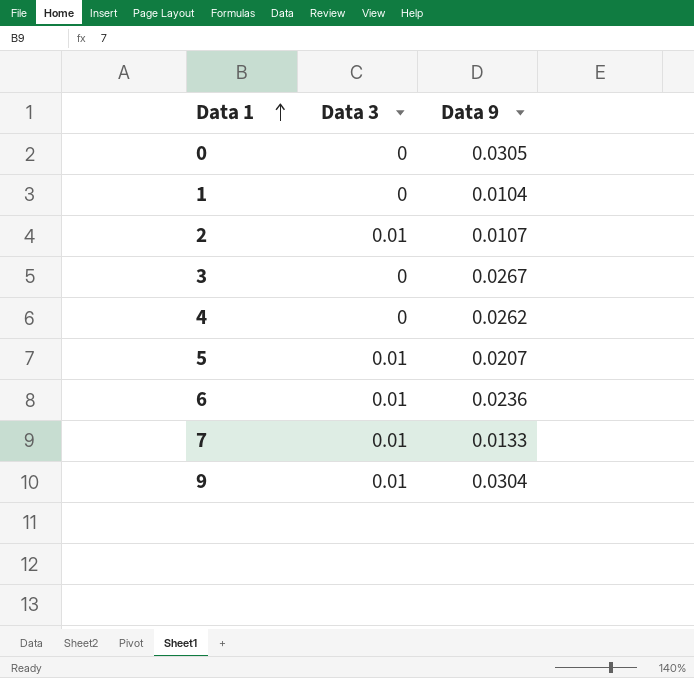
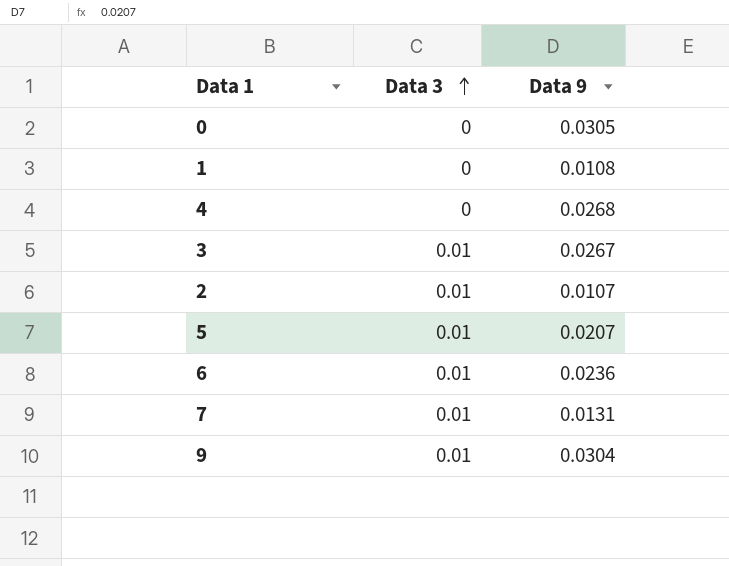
row order: Data 1 ascending -> Data 3 ascending
1 | Data 9: 0.0104 -> 0.0108
4 | Data 9: 0.0262 -> 0.0268
3 | Data 3: 0 -> 0.01
7 | Data 9: 0.0133 -> 0.0131

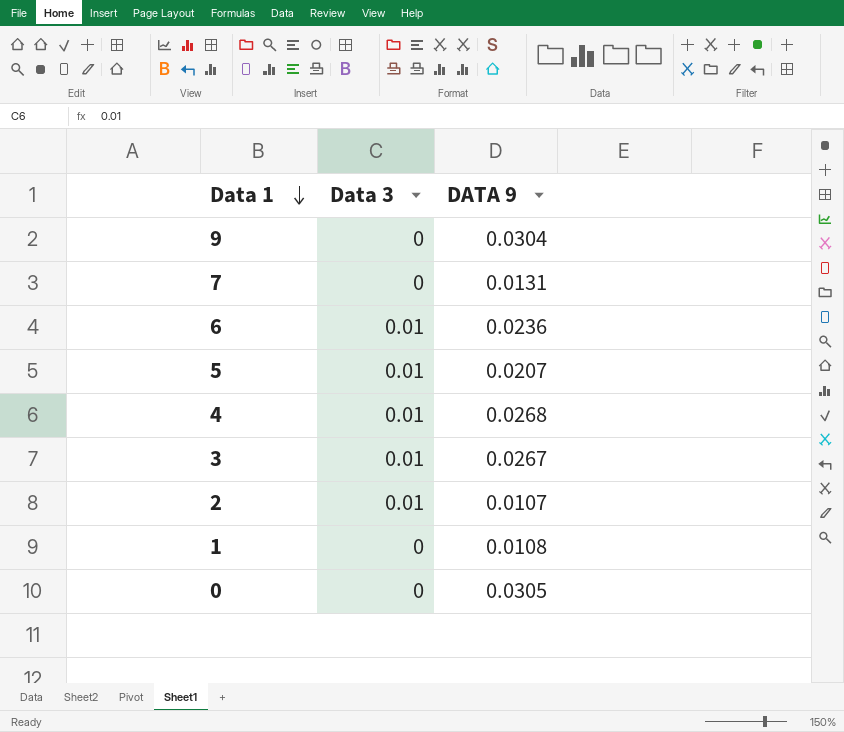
row order: Data 3 ascending -> Data 1 descending
column name: Data 9 -> DATA 9
9 | Data 3: 0.01 -> 0
7 | Data 3: 0.01 -> 0
4 | Data 3: 0 -> 0.01

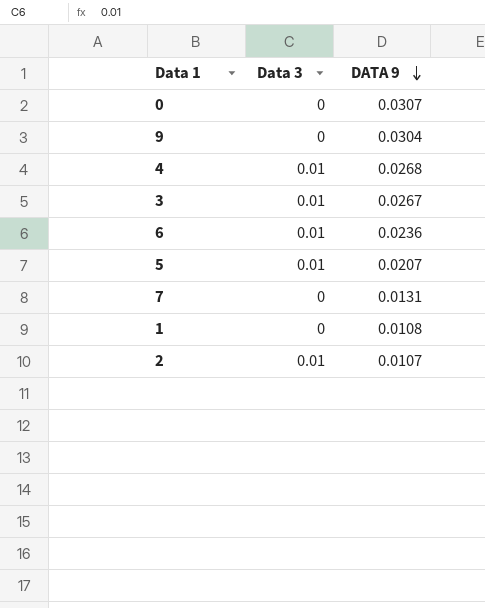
row order: Data 1 descending -> DATA 9 descending
0 | DATA 9: 0.0305 -> 0.0307

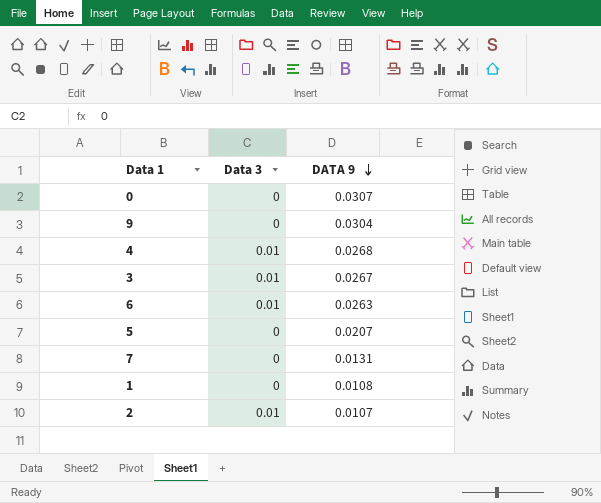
6 | DATA 9: 0.0236 -> 0.0263
5 | Data 3: 0.01 -> 0

